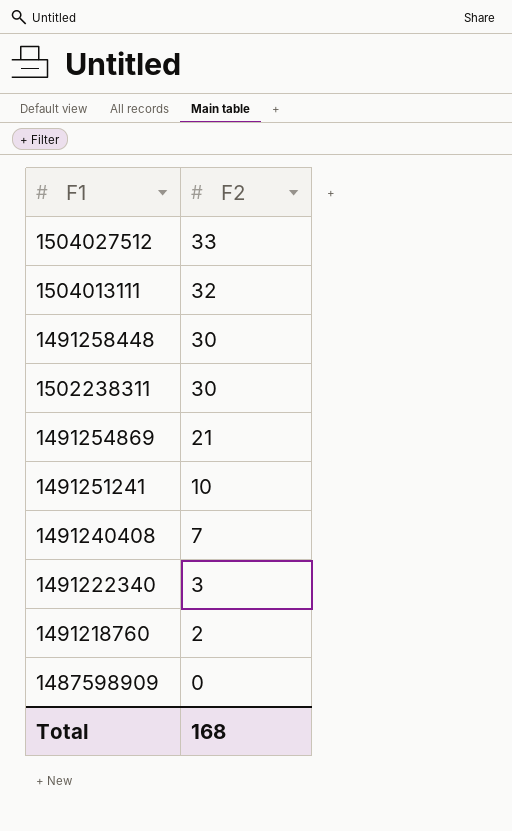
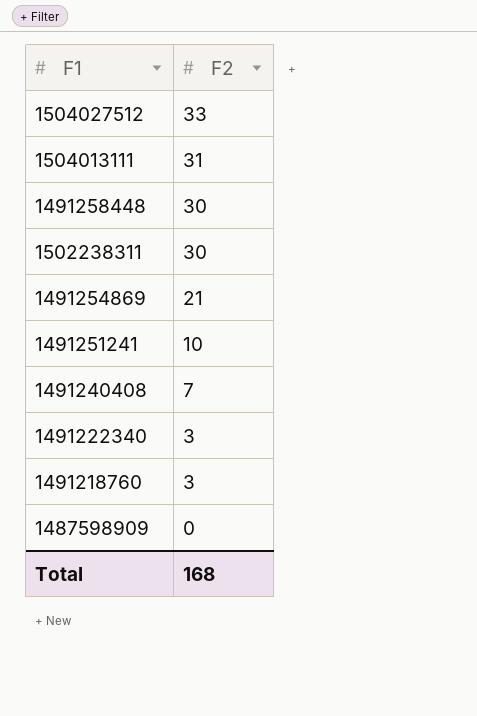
1504013111 | F2: 32 -> 31
1491218760 | F2: 2 -> 3

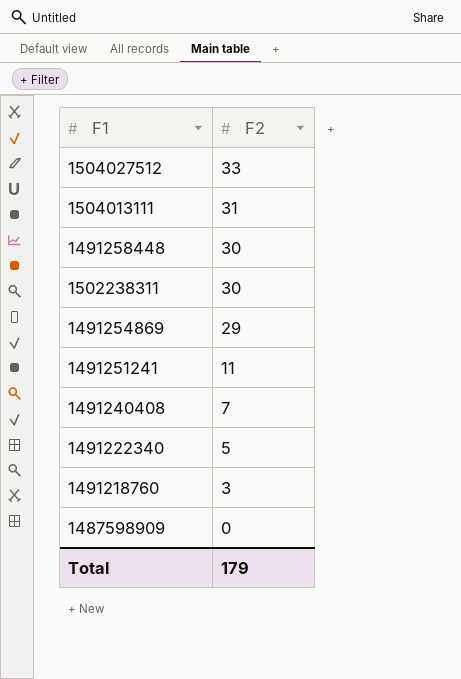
1491254869 | F2: 21 -> 29
1491251241 | F2: 10 -> 11
1491222340 | F2: 3 -> 5
Total | F2: 168 -> 179

